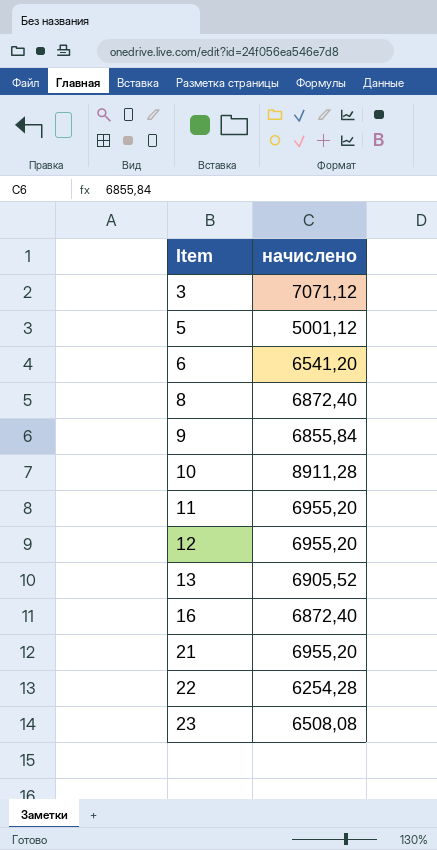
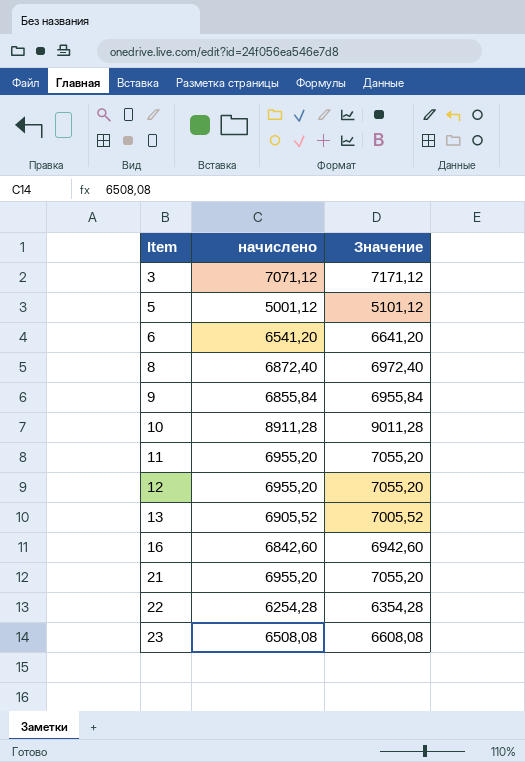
column Значение | formula: none -> [начислено] + 100
16 | начислено: 6872,40 -> 6842,60

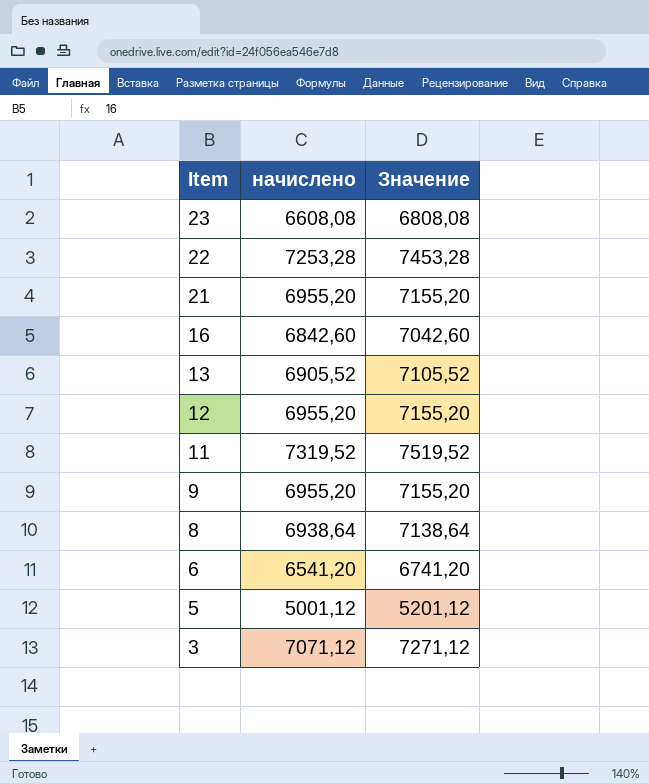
row order: Item ascending -> Item descending
column Значение | formula: [начислено] + 100 -> [начислено] + 200
row 10: 8911,28 | 9011,28 -> none
23 | начислено: 6508,08 -> 6608,08
22 | начислено: 6254,28 -> 7253,28
11 | начислено: 6955,20 -> 7319,52
9 | начислено: 6855,84 -> 6955,20
8 | начислено: 6872,40 -> 6938,64

